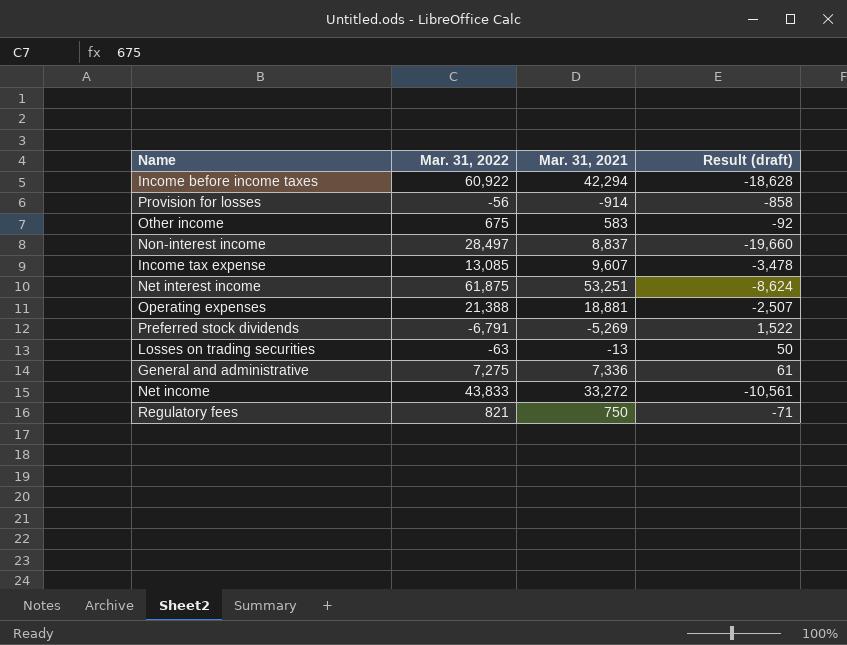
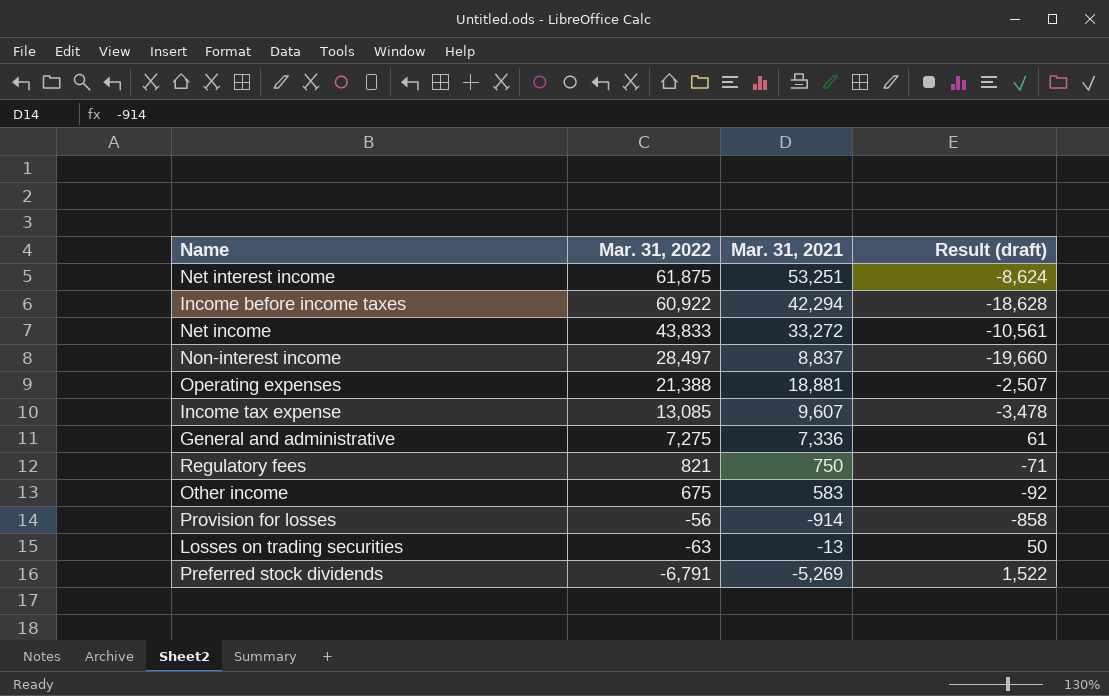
row order: none -> Mar. 31, 2022 descending

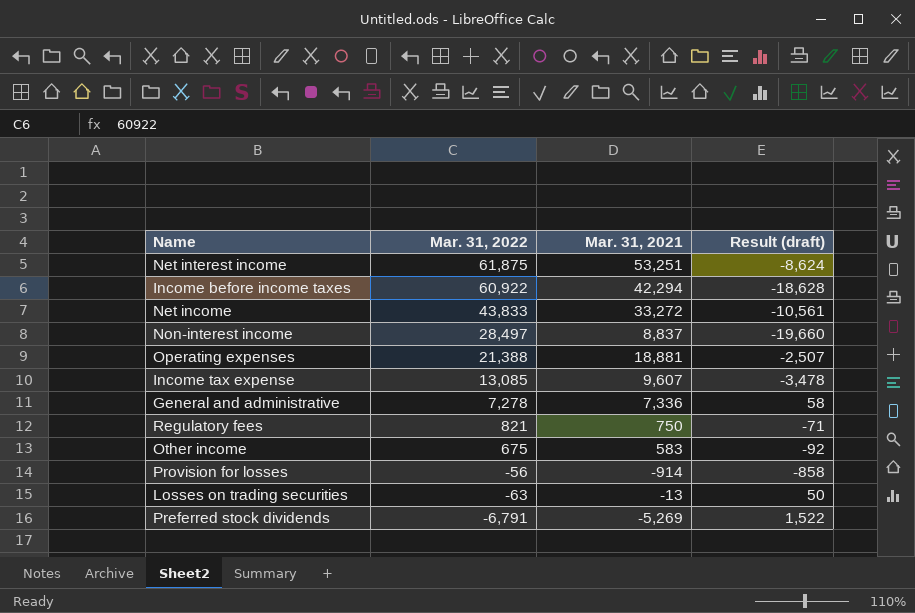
General and administrative | Mar. 31, 2022: 7,275 -> 7,278
General and administrative | Result (draft): 61 -> 58

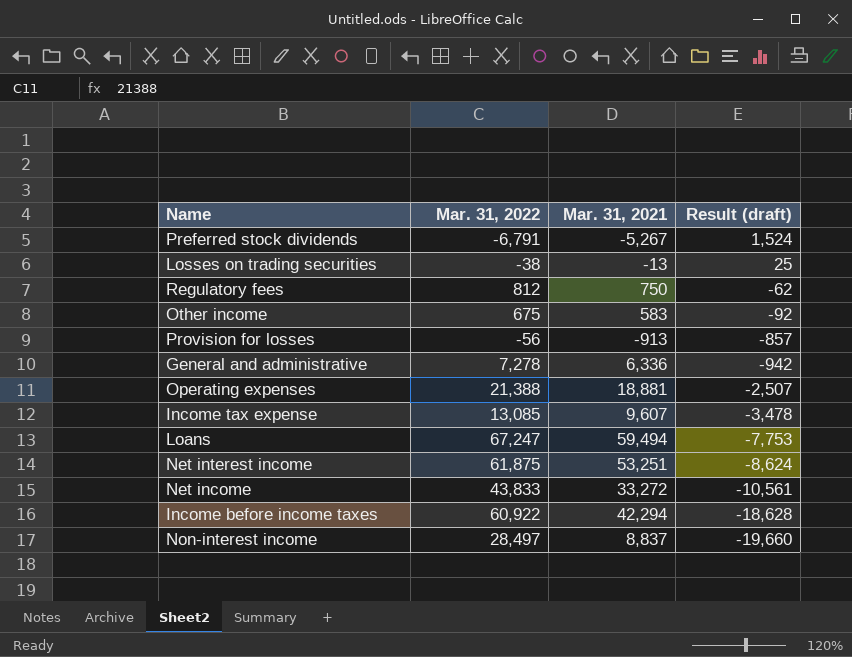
row order: Mar. 31, 2022 descending -> Result (draft) descending
Preferred stock dividends | Mar. 31, 2021: -5,269 -> -5,267
Preferred stock dividends | Result (draft): 1,522 -> 1,524
Losses on trading securities | Mar. 31, 2022: -63 -> -38
Losses on trading securities | Result (draft): 50 -> 25
Regulatory fees | Mar. 31, 2022: 821 -> 812
Regulatory fees | Result (draft): -71 -> -62
Provision for losses | Mar. 31, 2021: -914 -> -913
Provision for losses | Result (draft): -858 -> -857
General and administrative | Mar. 31, 2021: 7,336 -> 6,336
General and administrative | Result (draft): 58 -> -942
row Loans: none -> 67,247 | 59,494 | -7,753

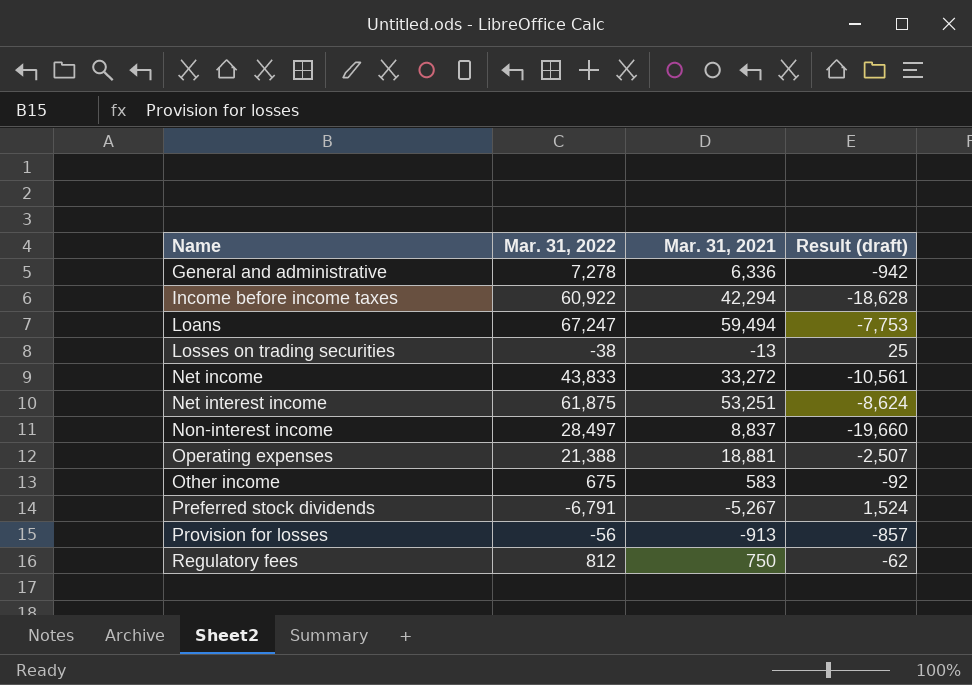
row order: Result (draft) descending -> Name ascending
row Income tax expense: 13,085 | 9,607 | -3,478 -> none

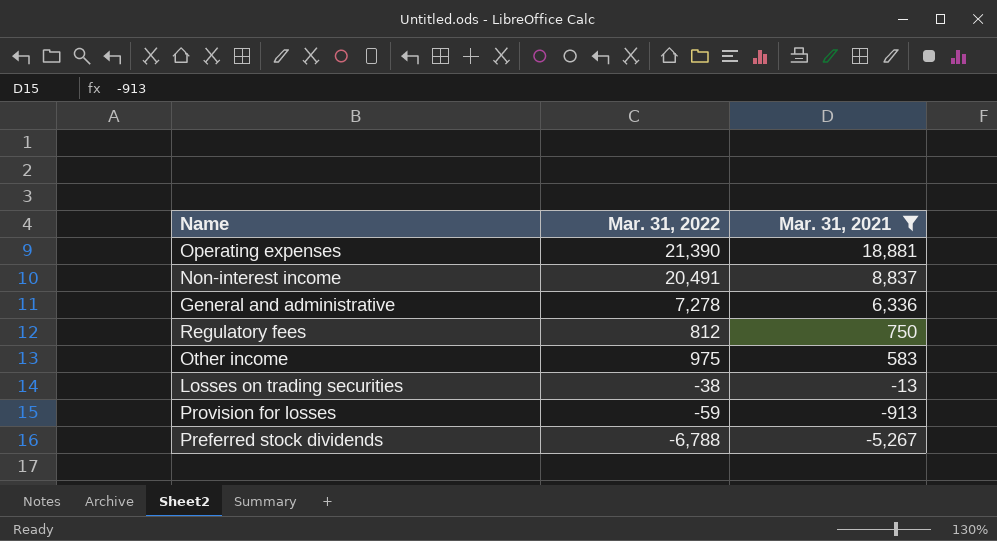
filter: none -> Mar. 31, 2021 <= 18,881
row order: Name ascending -> Mar. 31, 2021 descending
column Result (draft) | formula: [Mar. 31, 2021] - [Mar. 31, 2022] -> none
Operating expenses | Mar. 31, 2022: 21,388 -> 21,390
Non-interest income | Mar. 31, 2022: 28,497 -> 20,491
Other income | Mar. 31, 2022: 675 -> 975
Provision for losses | Mar. 31, 2022: -56 -> -59
Preferred stock dividends | Mar. 31, 2022: -6,791 -> -6,788

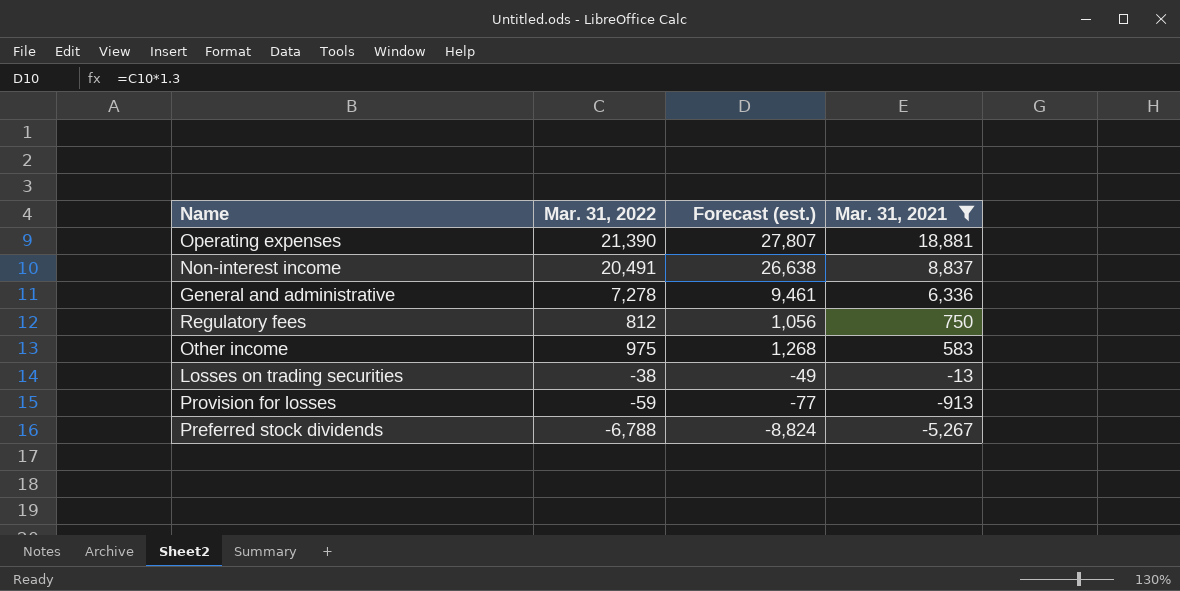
column Forecast (est.) | formula: none -> [Mar. 31, 2022] * 1.3

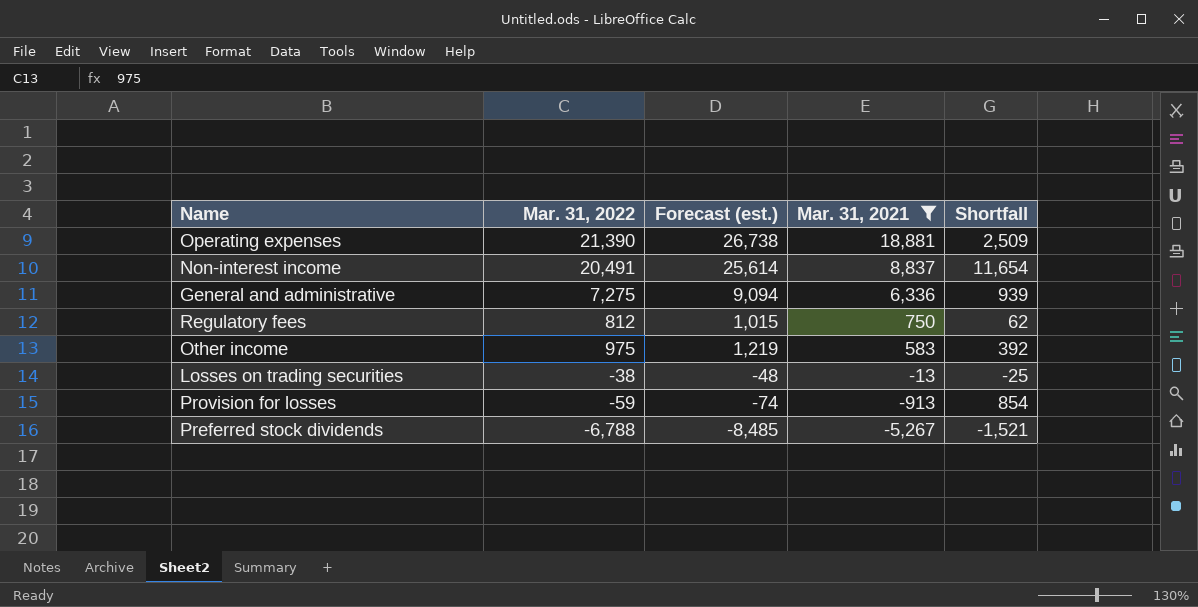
column Forecast (est.) | formula: [Mar. 31, 2022] * 1.3 -> [Mar. 31, 2022] * 1.25
column Shortfall | formula: none -> [Mar. 31, 2022] - [Mar. 31, 2021]
General and administrative | Mar. 31, 2022: 7,278 -> 7,275

